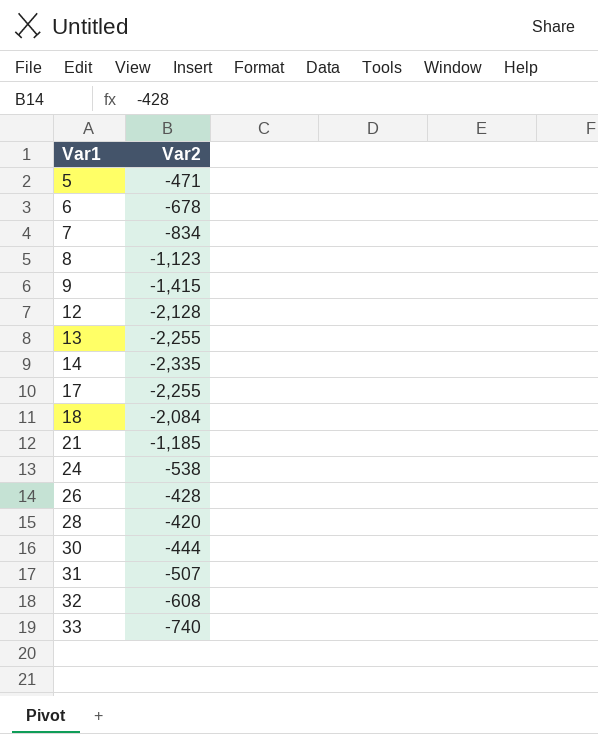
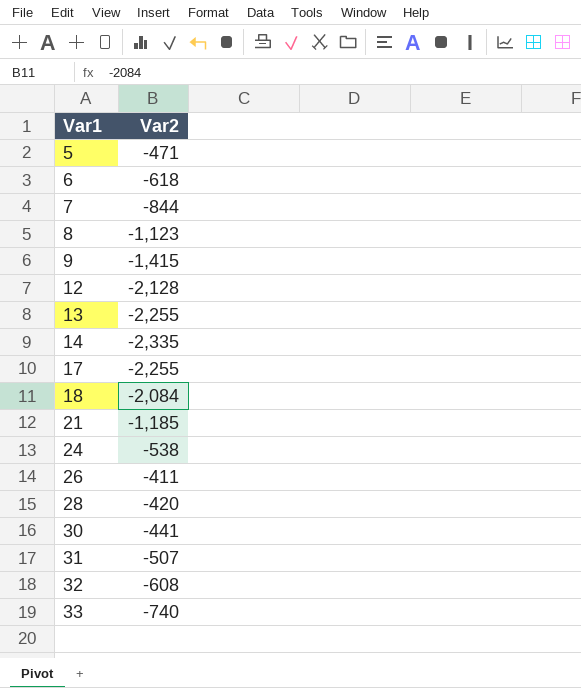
6 | Var2: -678 -> -618
7 | Var2: -834 -> -844
26 | Var2: -428 -> -411
30 | Var2: -444 -> -441

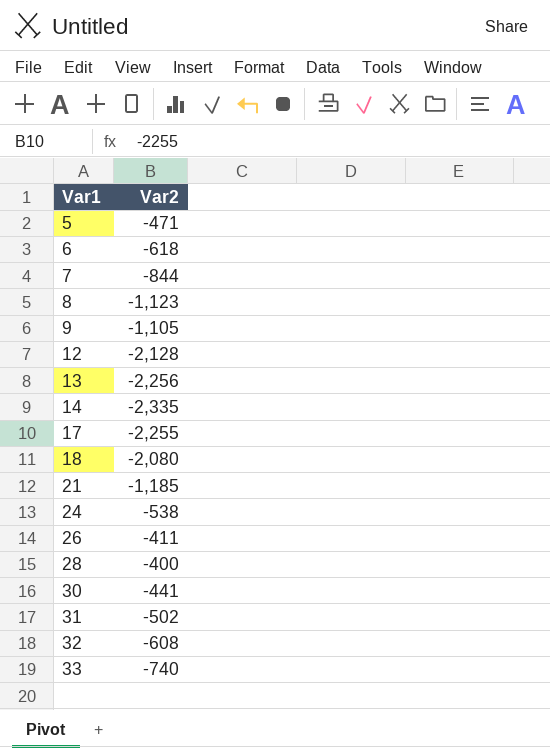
9 | Var2: -1,415 -> -1,105
13 | Var2: -2,255 -> -2,256
18 | Var2: -2,084 -> -2,080
28 | Var2: -420 -> -400
31 | Var2: -507 -> -502

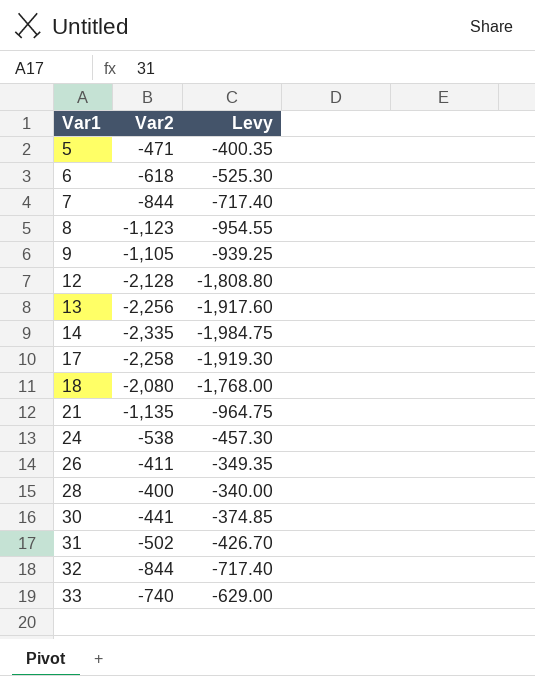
column Levy | formula: none -> [Var2] * 0.85
17 | Var2: -2,255 -> -2,258
21 | Var2: -1,185 -> -1,135
32 | Var2: -608 -> -844

